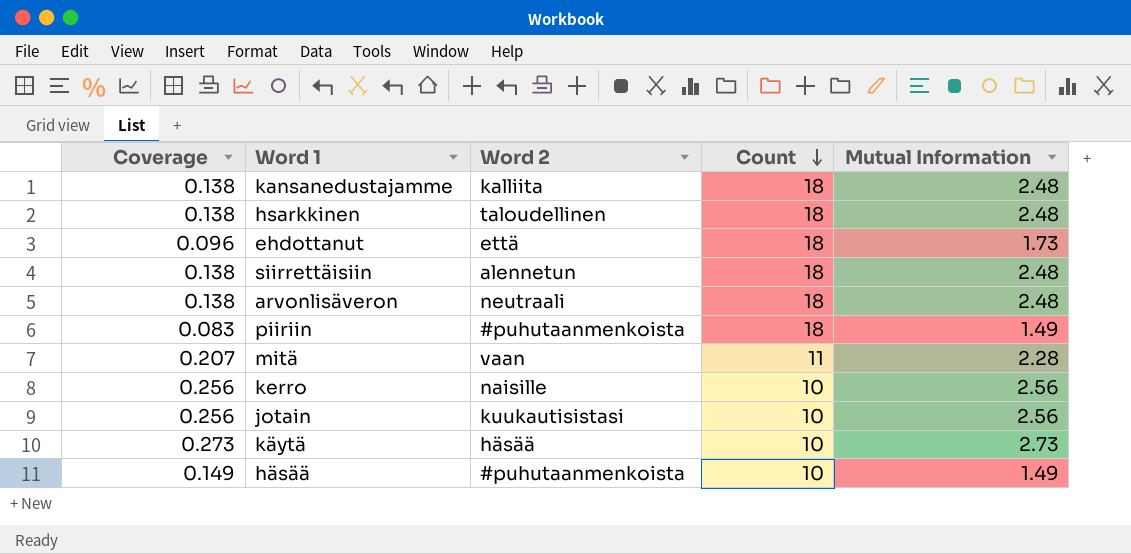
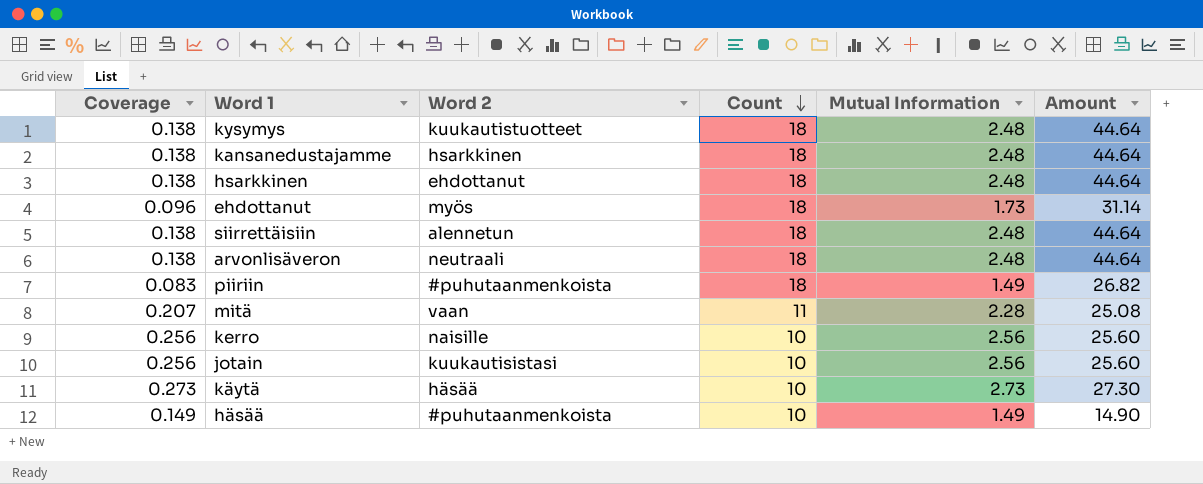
column Amount | formula: none -> [Count] * [Mutual Information]
row kysymys: none -> 0.138 | kuukautistuotteet | 18 | 2.48 | 44.64
kansanedustajamme | Word 2: kalliita -> hsarkkinen
hsarkkinen | Word 2: taloudellinen -> ehdottanut
ehdottanut | Word 2: että -> myös

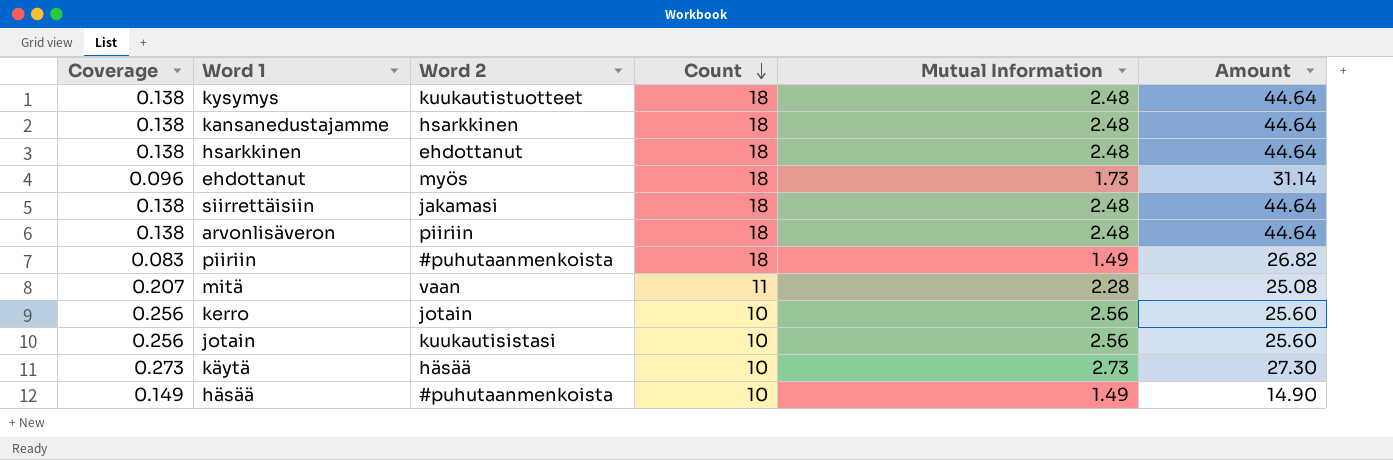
siirrettäisiin | Word 2: alennetun -> jakamasi
arvonlisäveron | Word 2: neutraali -> piiriin
kerro | Word 2: naisille -> jotain

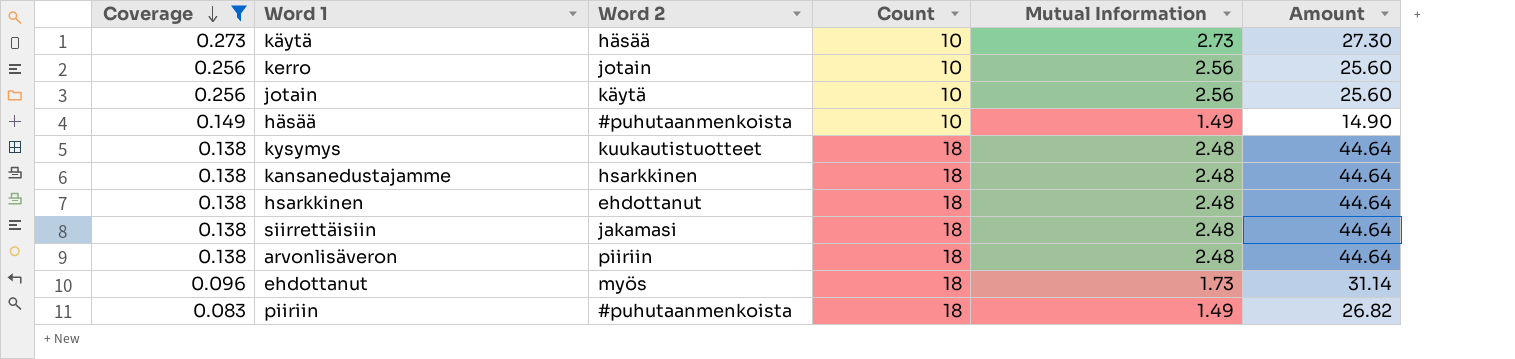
filter: none -> Coverage != 0.207
row order: Count descending -> Coverage descending
jotain | Word 2: kuukautisistasi -> käytä

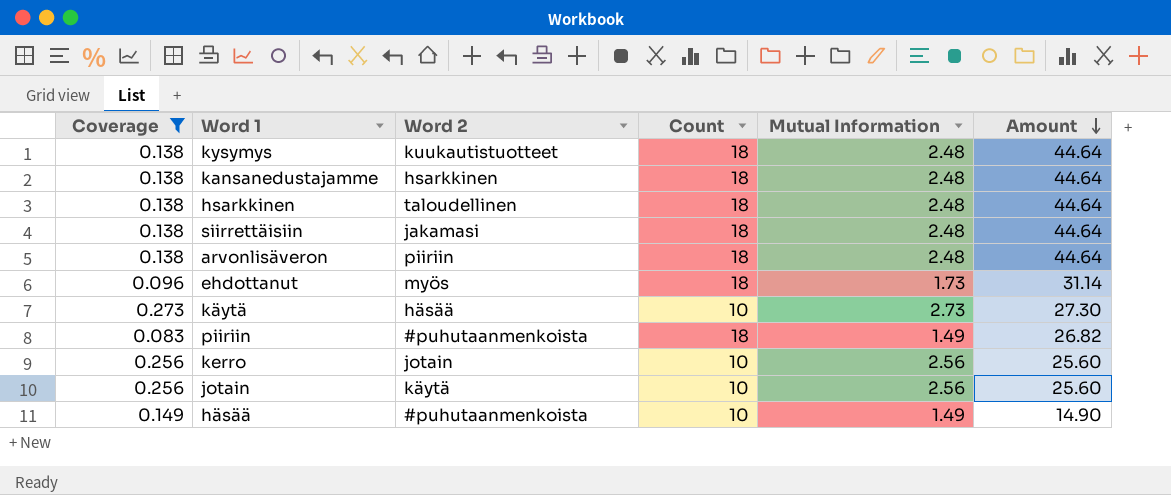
row order: Coverage descending -> Amount descending
hsarkkinen | Word 2: ehdottanut -> taloudellinen

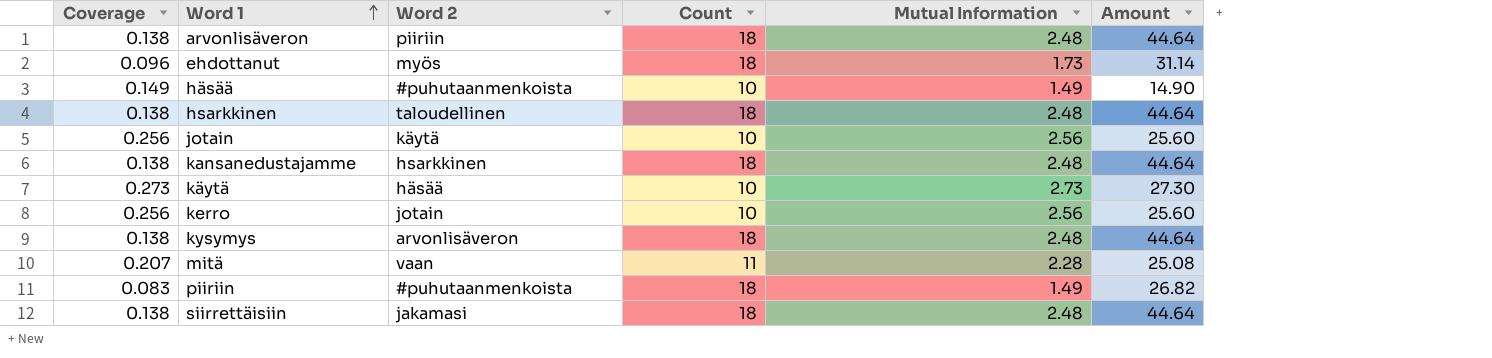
filter: Coverage != 0.207 -> none
row order: Amount descending -> Word 1 ascending
kysymys | Word 2: kuukautistuotteet -> arvonlisäveron

